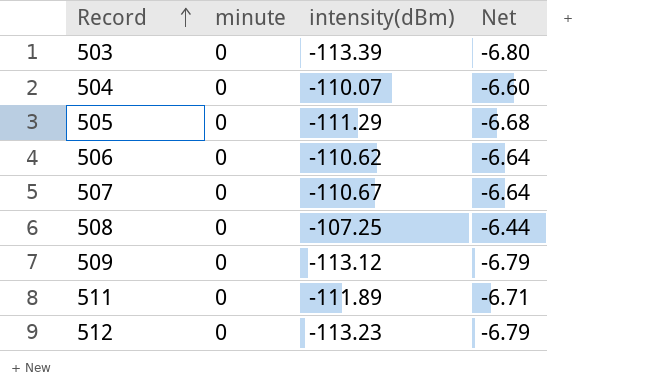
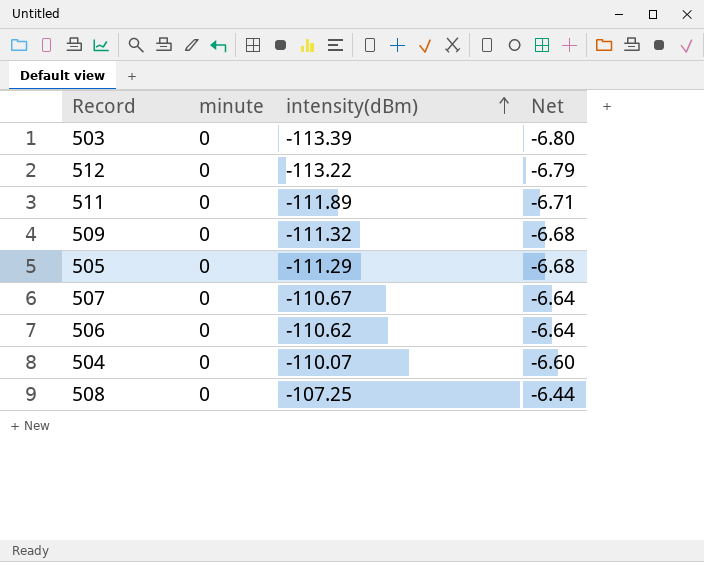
row order: Record ascending -> intensity(dBm) ascending
512 | intensity(dBm): -113.23 -> -113.22
509 | intensity(dBm): -113.12 -> -111.32
509 | Net: -6.79 -> -6.68

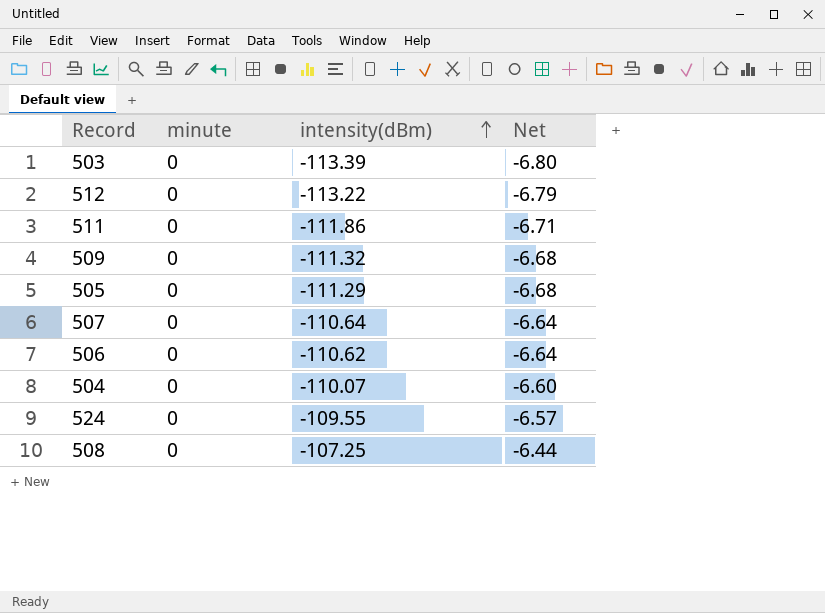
511 | intensity(dBm): -111.89 -> -111.86
507 | intensity(dBm): -110.67 -> -110.64
row 524: none -> 0 | -109.55 | -6.57

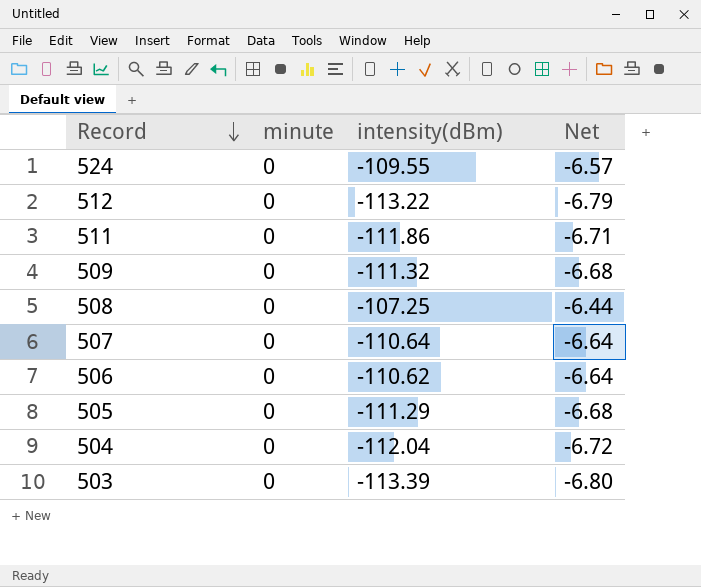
row order: intensity(dBm) ascending -> Record descending
504 | intensity(dBm): -110.07 -> -112.04
504 | Net: -6.60 -> -6.72

